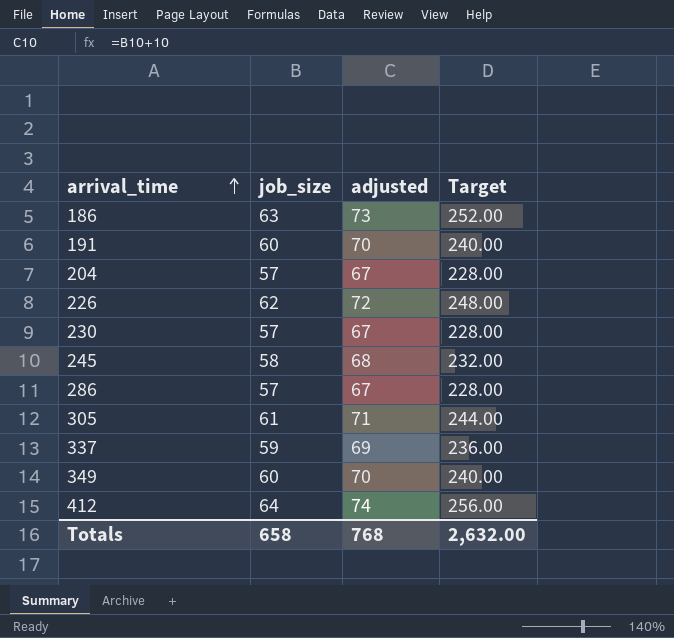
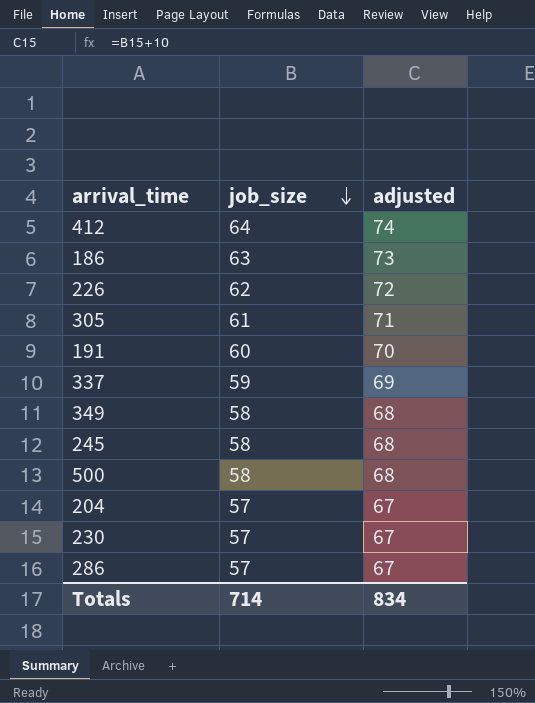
row order: arrival_time ascending -> job_size descending
column Target | formula: [job_size] * 4 -> none
349 | job_size: 60 -> 58
349 | adjusted: 70 -> 68
row 500: none -> 58 | 68
Totals | job_size: 658 -> 714
Totals | adjusted: 768 -> 834

